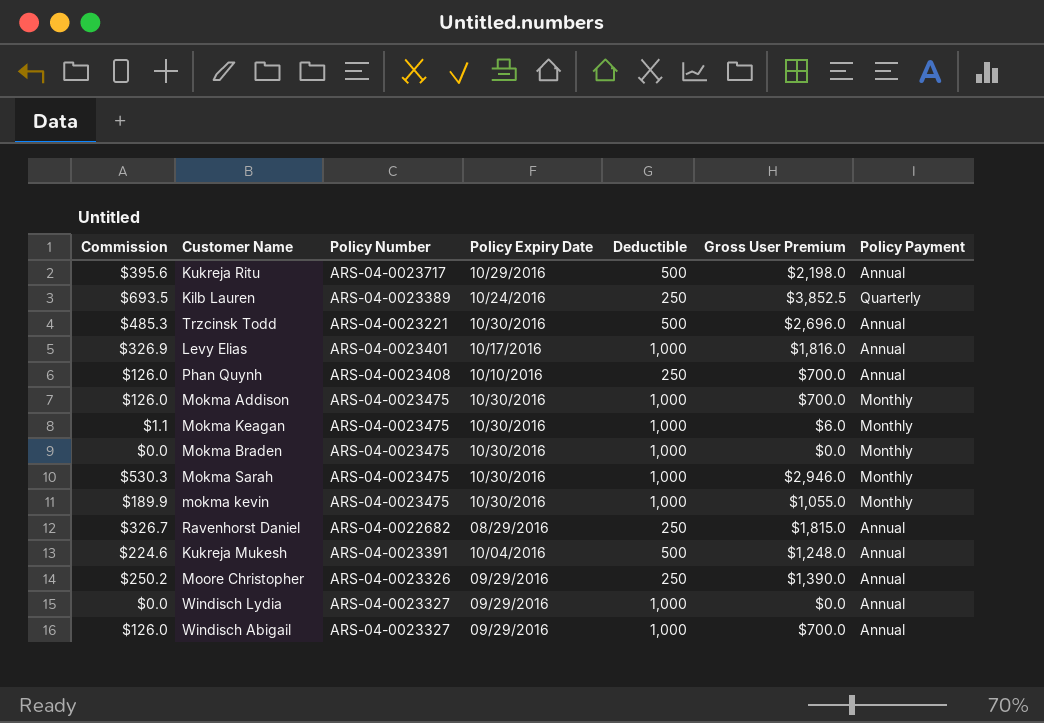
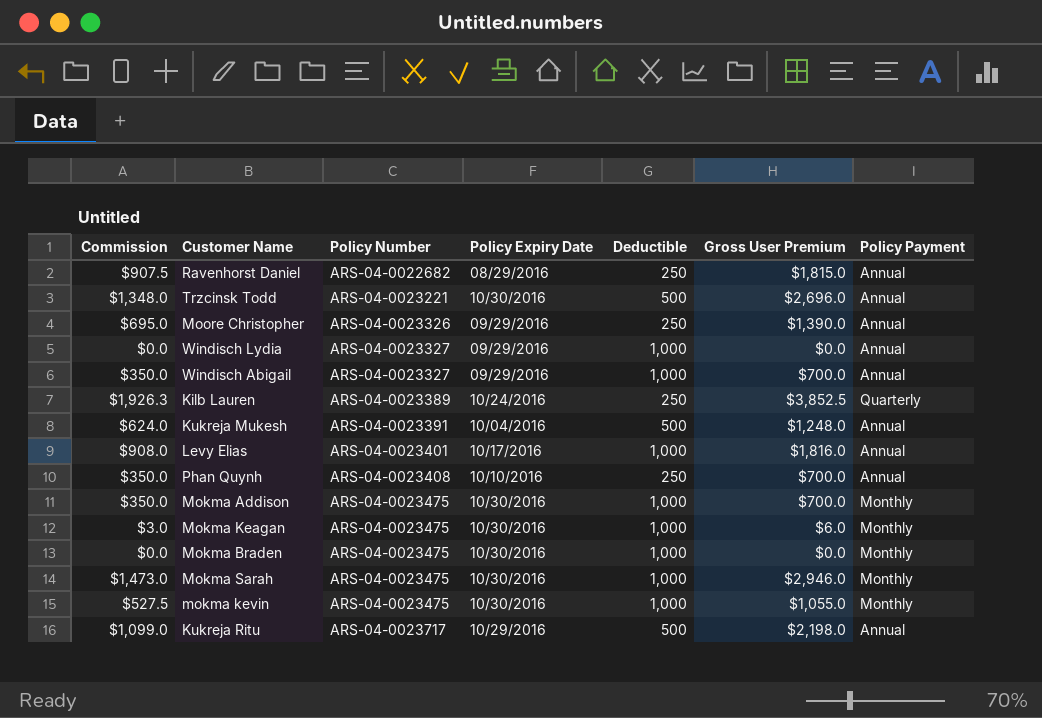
row order: none -> Policy Number ascending
column Commission | formula: [Gross User Premium] * 0.18 -> [Gross User Premium] * 0.5

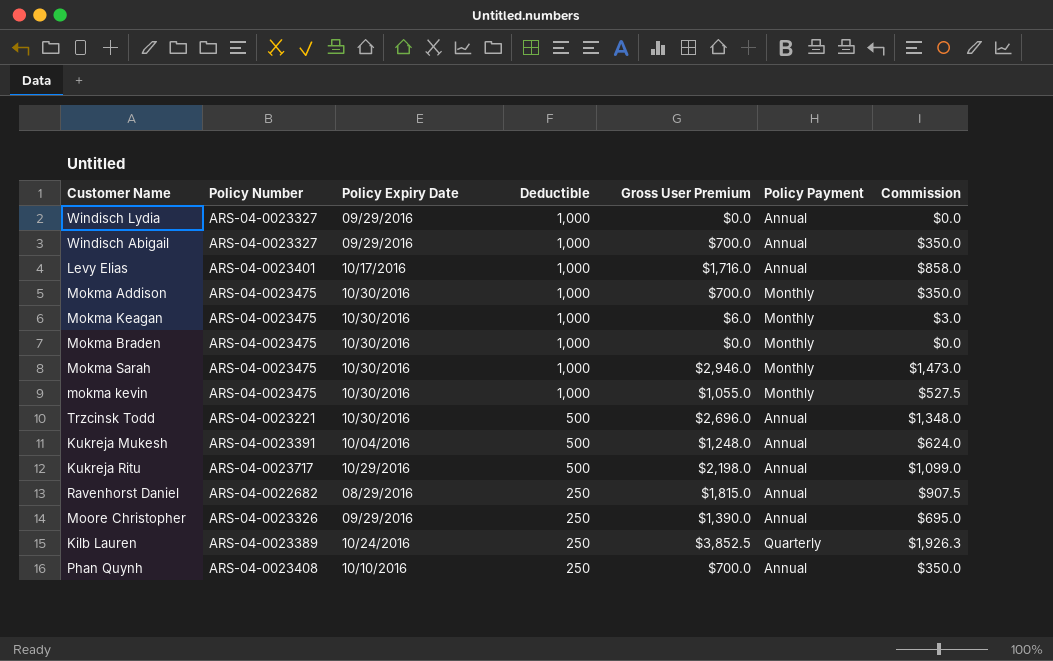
row order: Policy Number ascending -> Deductible descending
column Commission | position: 1 -> 7
Levy Elias | Gross User Premium: $1,816.0 -> $1,716.0
Levy Elias | Commission: $908.0 -> $858.0

